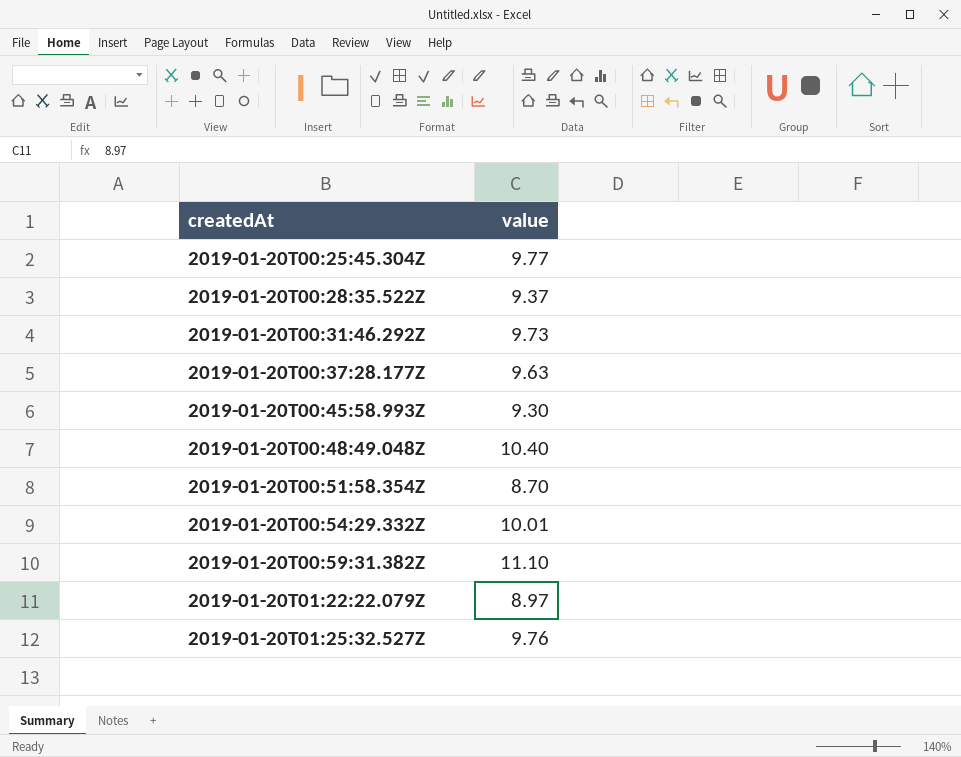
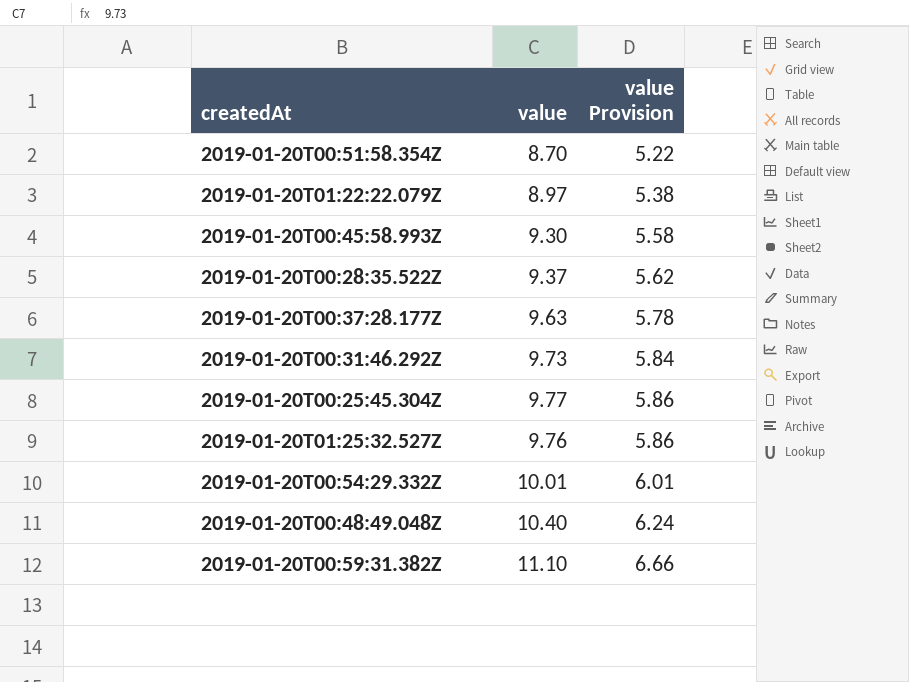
row order: createdAt ascending -> value Provision ascending
column value Provision | formula: none -> [value] * 0.6

